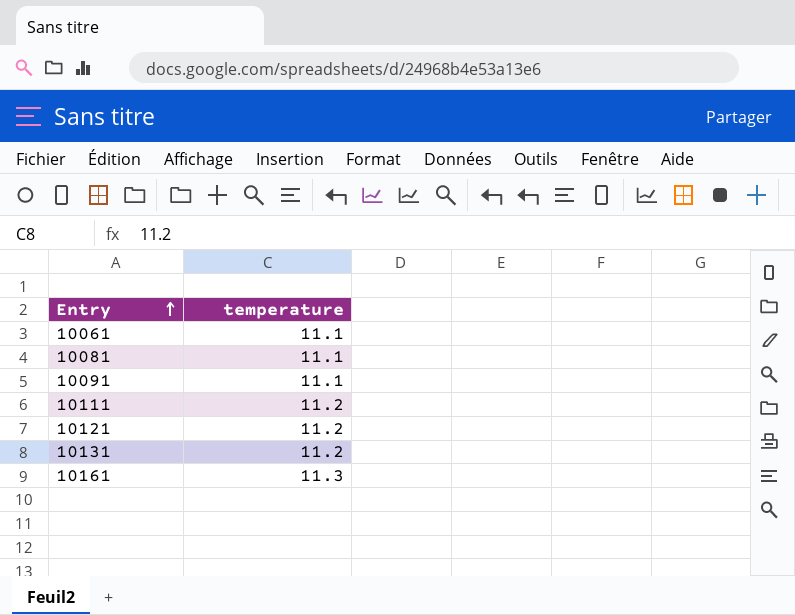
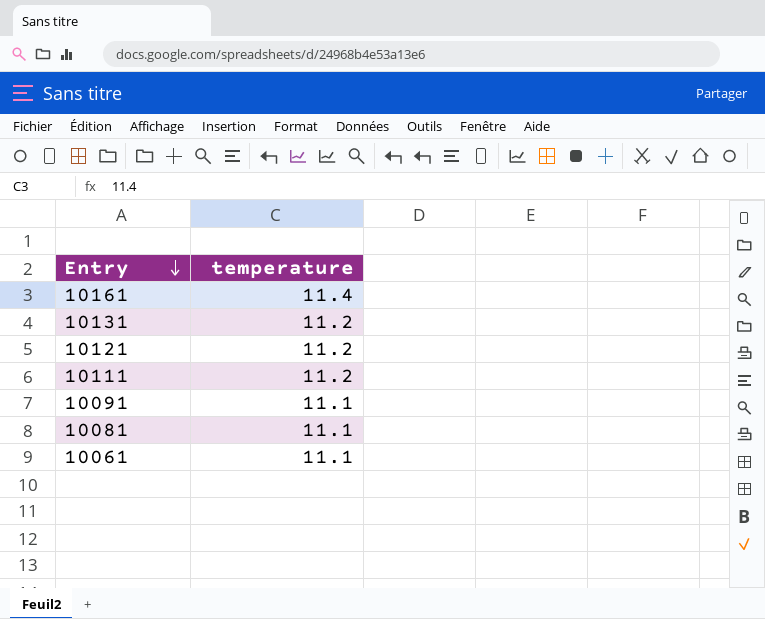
row order: Entry ascending -> Entry descending
10161 | temperature: 11.3 -> 11.4

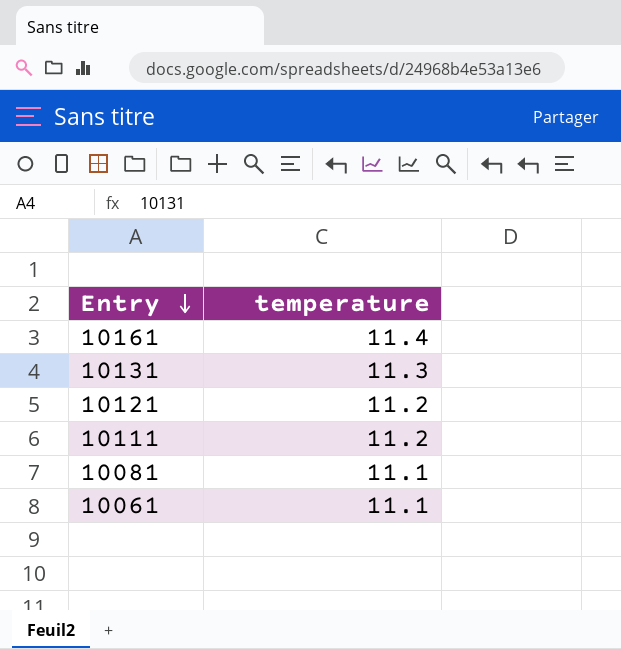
row 10091: 11.1 -> none
10131 | temperature: 11.2 -> 11.3

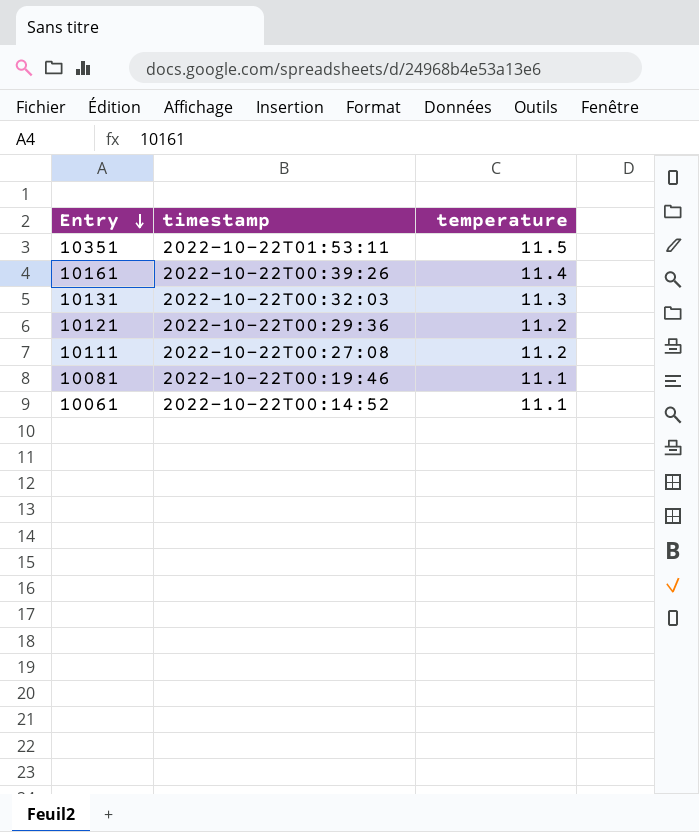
column timestamp | position: none -> 2
row 10351: none -> 2022-10-22T01:53:11 | 11.5

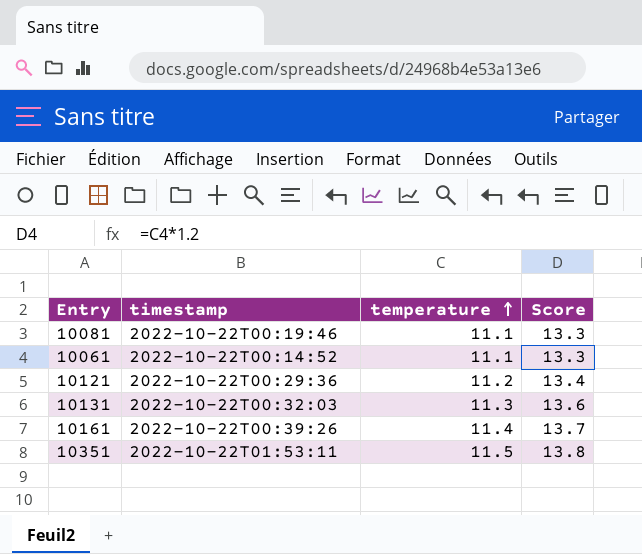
row order: Entry descending -> temperature ascending
column Score | formula: none -> [temperature] * 1.2
row 10111: 2022-10-22T00:27:08 | 11.2 -> none

